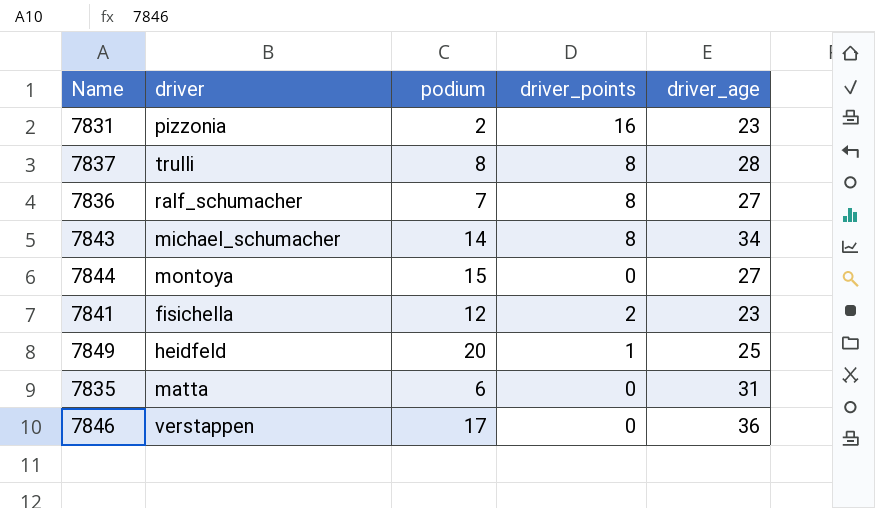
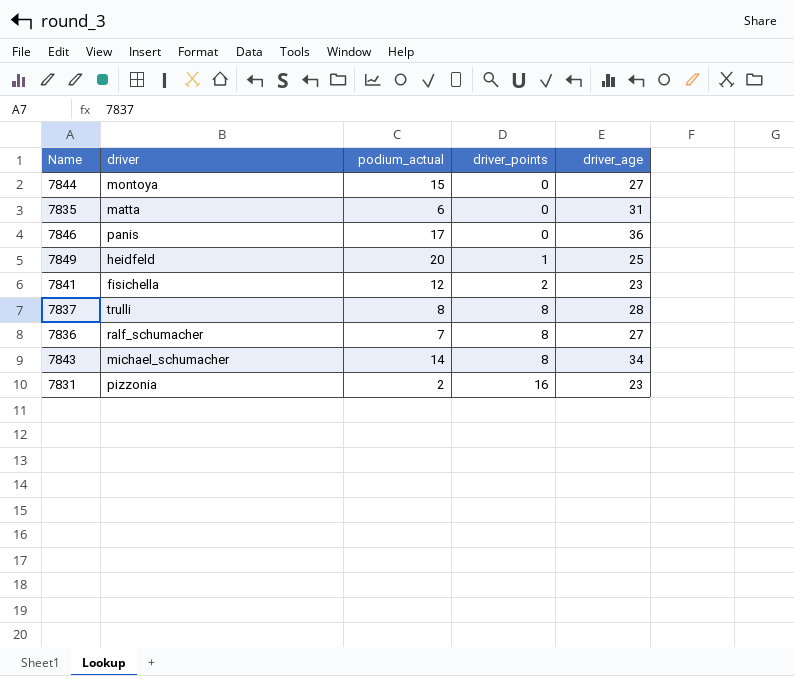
row order: none -> driver_points ascending
column name: podium -> podium_actual
7846 | driver: verstappen -> panis

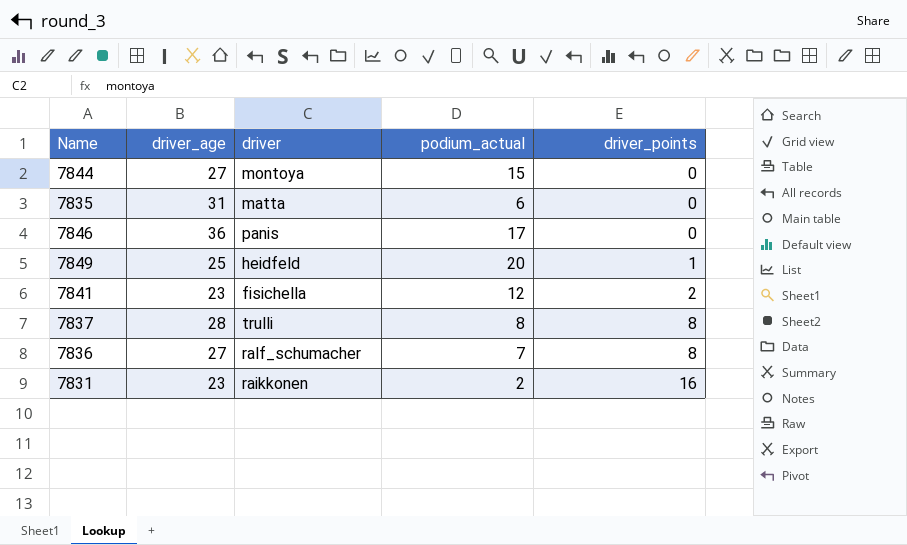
column driver_age | position: 5 -> 2
row 7843: michael_schumacher | 14 | 8 | 34 -> none
7831 | driver: pizzonia -> raikkonen

